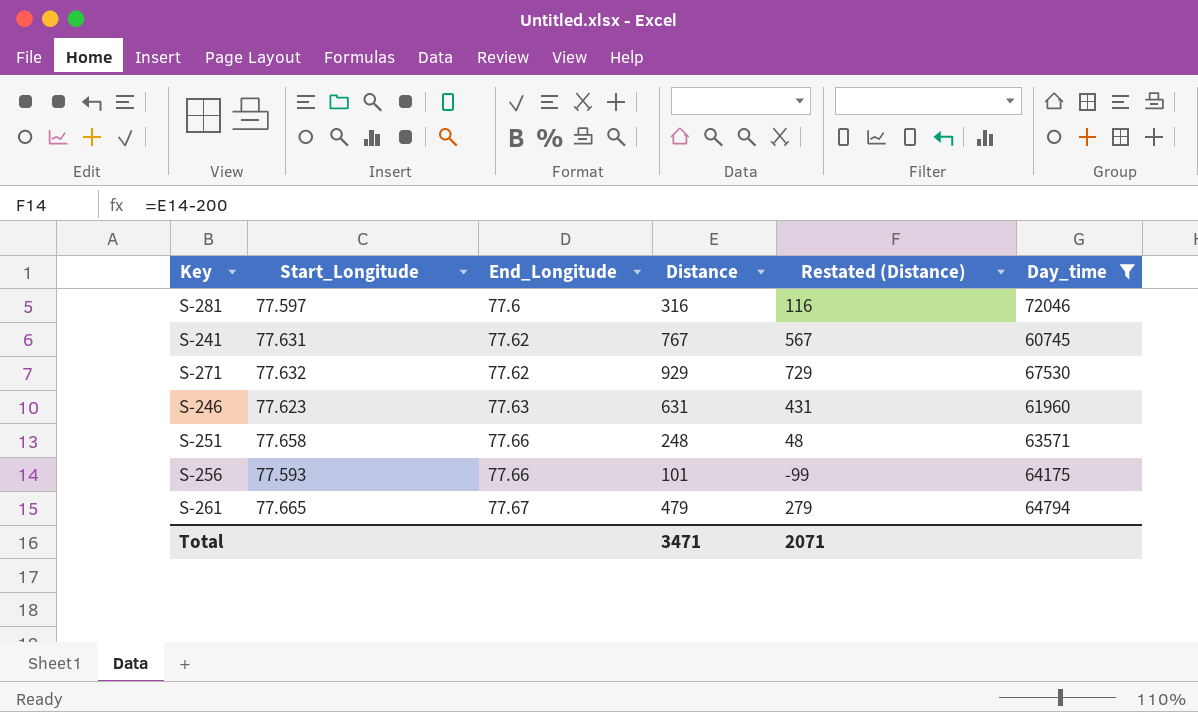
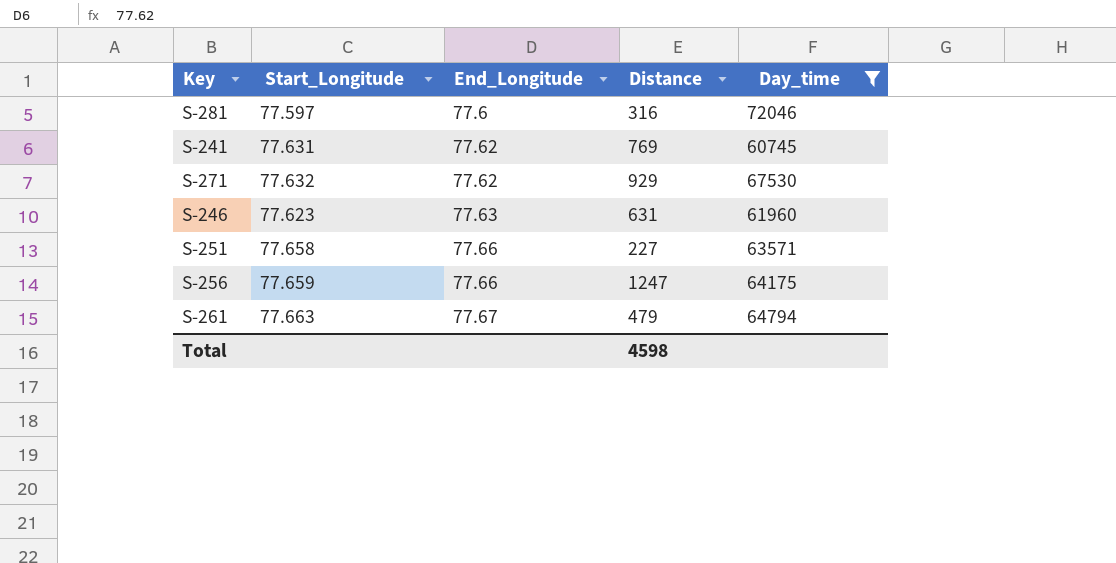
column Restated (Distance) | formula: [Distance] - 200 -> none
S-241 | Distance: 767 -> 769
S-251 | Distance: 248 -> 227
S-256 | Start_Longitude: 77.593 -> 77.659
S-256 | Distance: 101 -> 1247
S-261 | Start_Longitude: 77.665 -> 77.663
Total | Distance: 3471 -> 4598

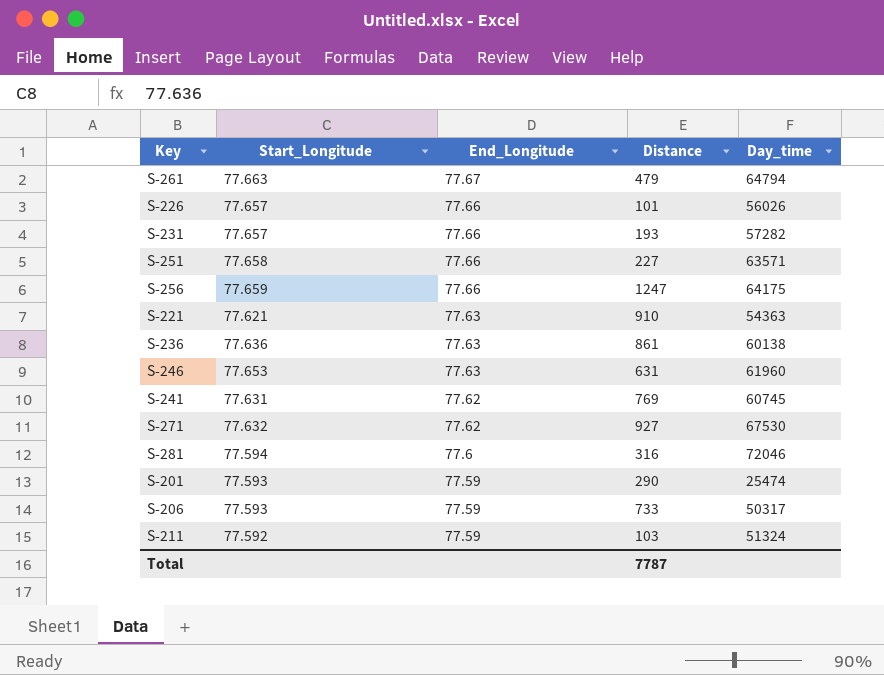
filter: Day_time >= 60745 -> none
row order: End_Longitude ascending -> End_Longitude descending
S-246 | Start_Longitude: 77.623 -> 77.653
S-271 | Distance: 929 -> 927
S-281 | Start_Longitude: 77.597 -> 77.594
Total | Distance: 4598 -> 7787

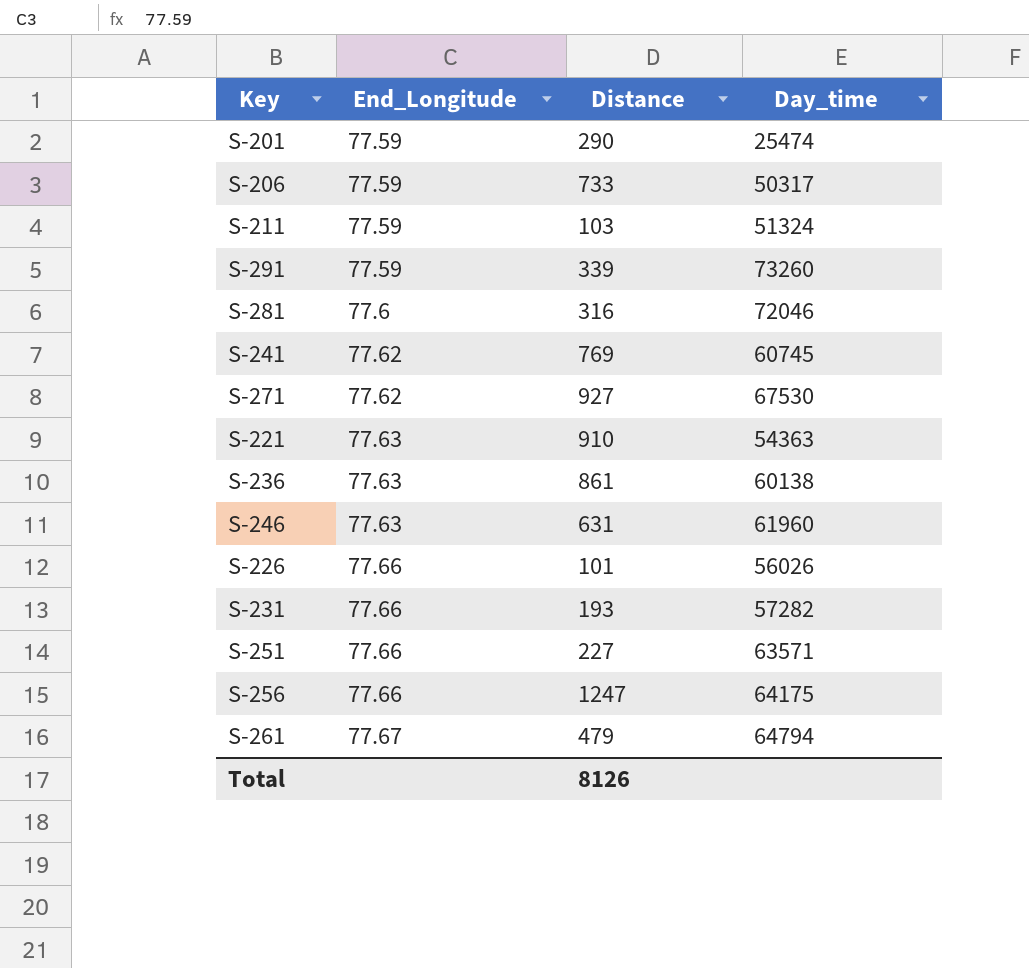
row order: End_Longitude descending -> End_Longitude ascending
column Start_Longitude | position: 2 -> none
row S-291: none -> 77.59 | 339 | 73260
Total | Distance: 7787 -> 8126

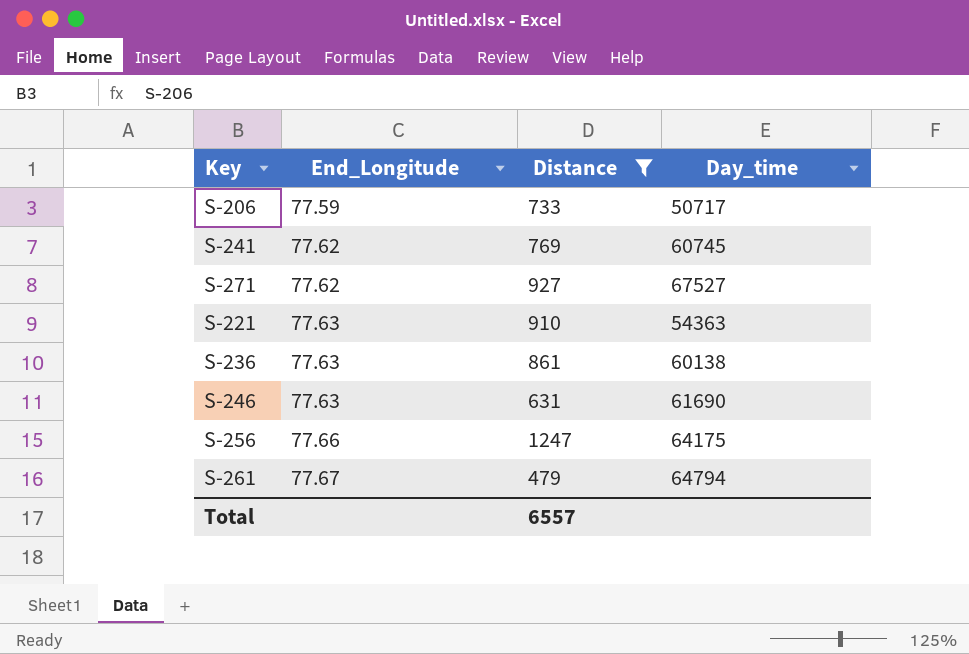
filter: none -> Distance >= 479
S-206 | Day_time: 50317 -> 50717
S-271 | Day_time: 67530 -> 67527
S-246 | Day_time: 61960 -> 61690
Total | Distance: 8126 -> 6557

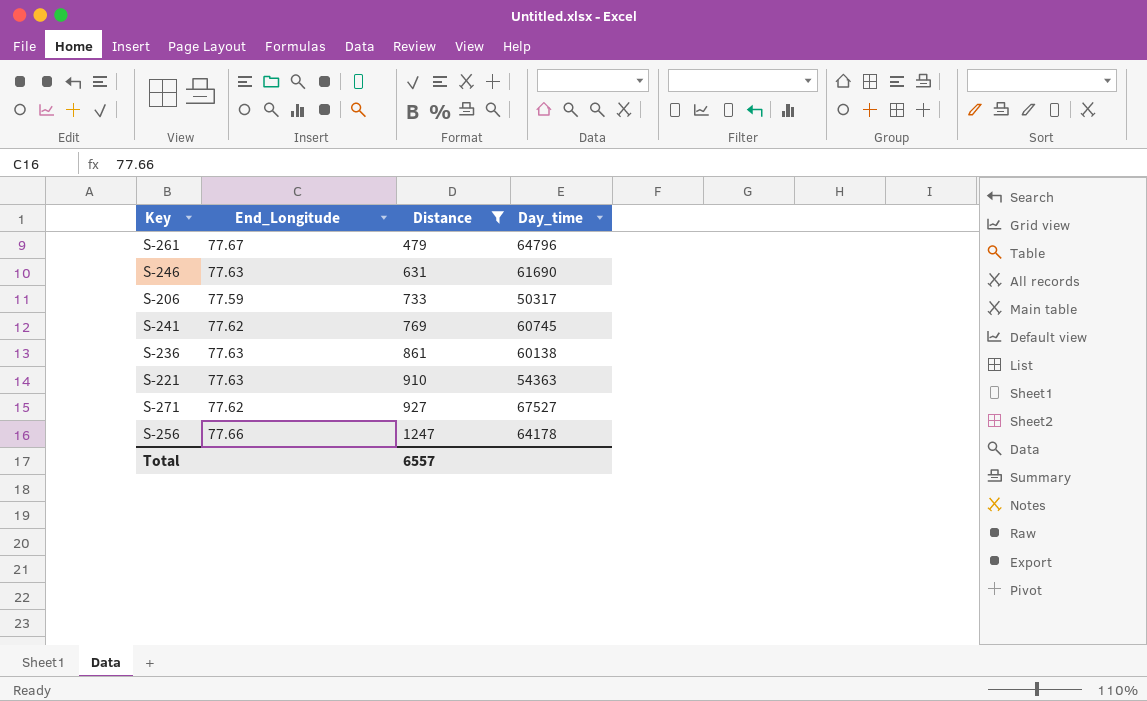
row order: End_Longitude ascending -> Distance ascending
S-261 | Day_time: 64794 -> 64796
S-206 | Day_time: 50717 -> 50317
S-256 | Day_time: 64175 -> 64178

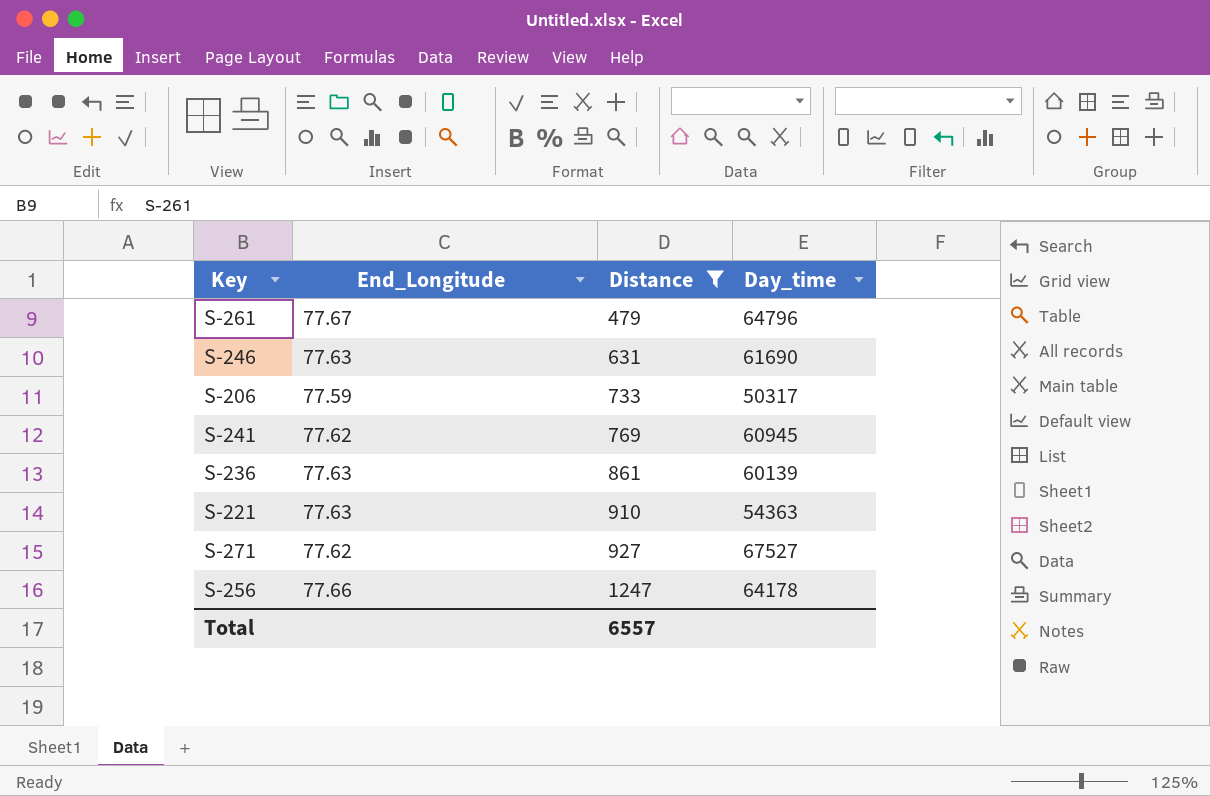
S-241 | Day_time: 60745 -> 60945
S-236 | Day_time: 60138 -> 60139

